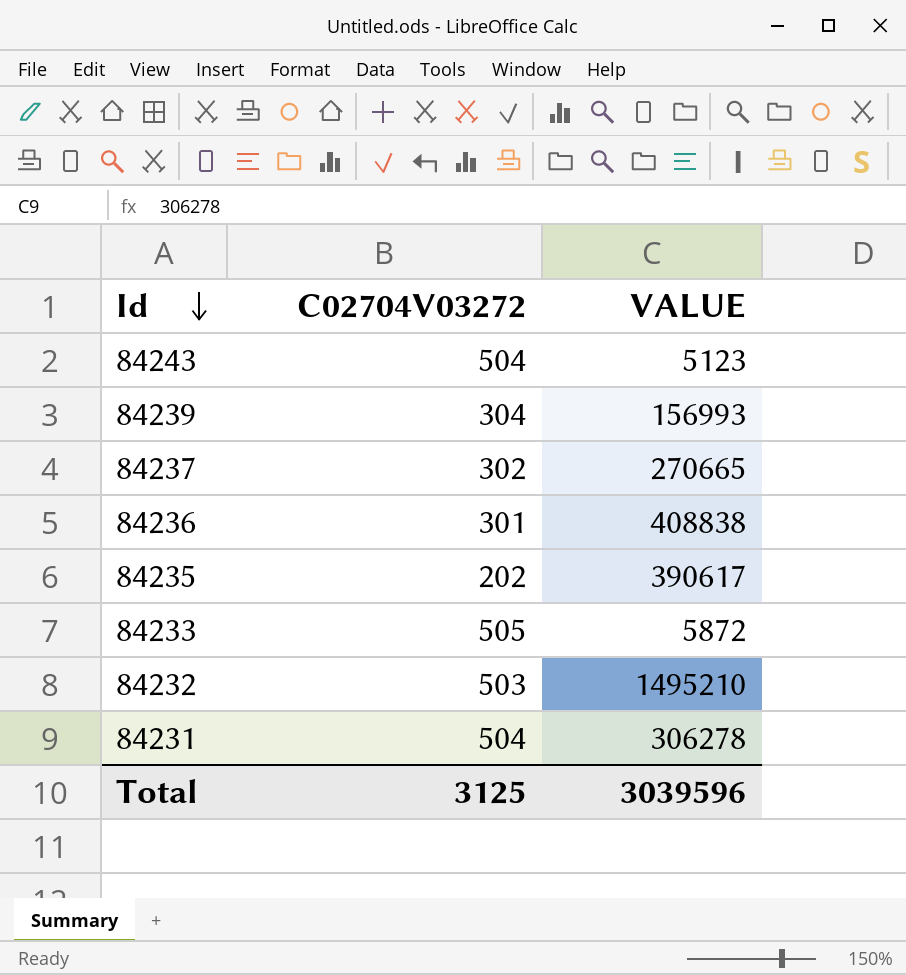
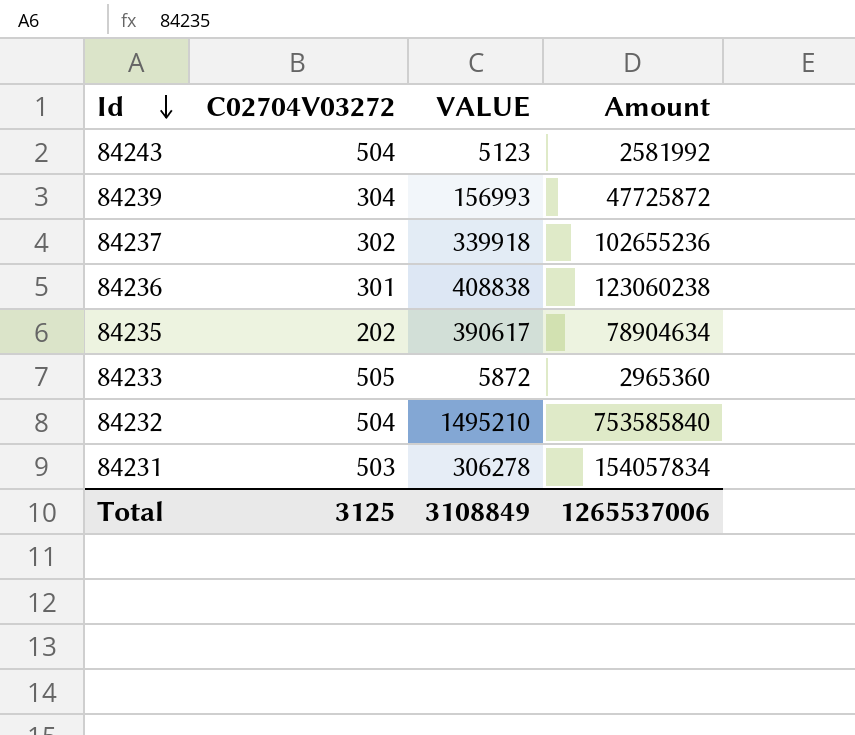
column Amount | formula: none -> [C02704V03272] * [VALUE]
84237 | VALUE: 270665 -> 339918
84232 | C02704V03272: 503 -> 504
84231 | C02704V03272: 504 -> 503
Total | VALUE: 3039596 -> 3108849

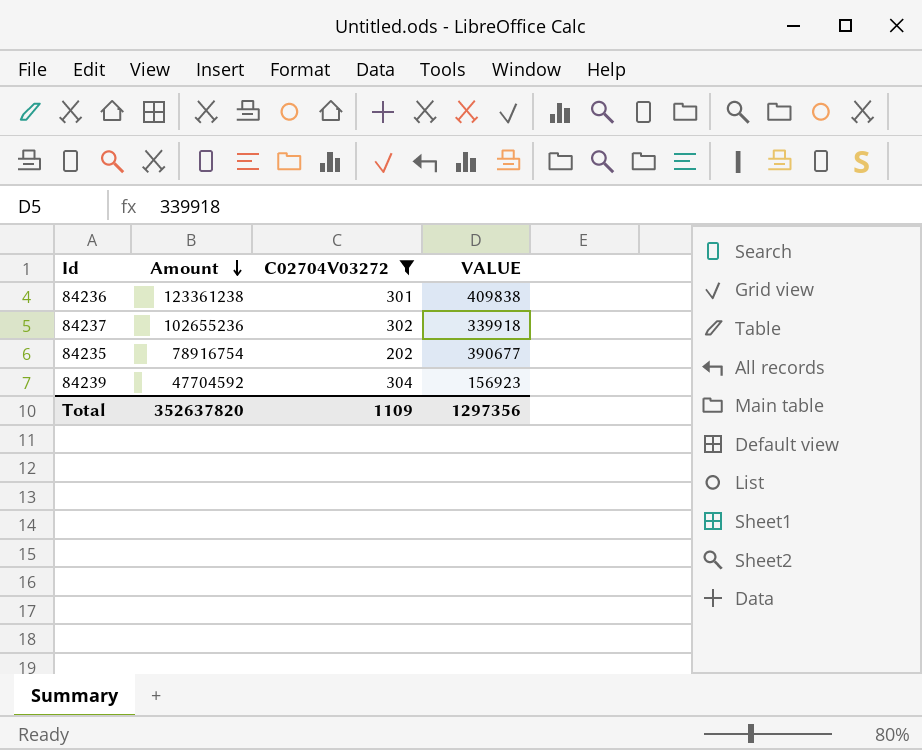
filter: none -> C02704V03272 <= 304
row order: Id descending -> Amount descending
column Amount | position: 4 -> 2
84236 | Amount: 123060238 -> 123361238
84236 | VALUE: 408838 -> 409838
84235 | Amount: 78904634 -> 78916754
84235 | VALUE: 390617 -> 390677
84239 | Amount: 47725872 -> 47704592
84239 | VALUE: 156993 -> 156923
Total | Amount: 1265537006 -> 352637820
Total | C02704V03272: 3125 -> 1109
Total | VALUE: 3108849 -> 1297356

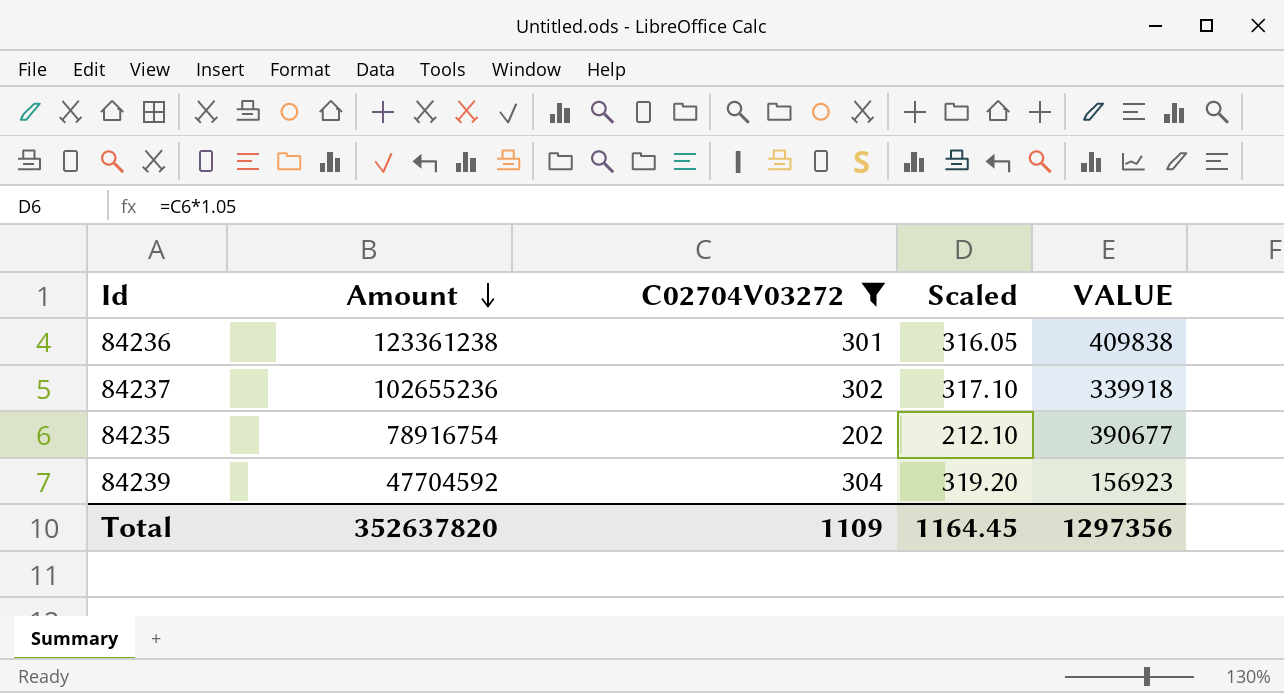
column Scaled | formula: none -> [C02704V03272] * 1.05

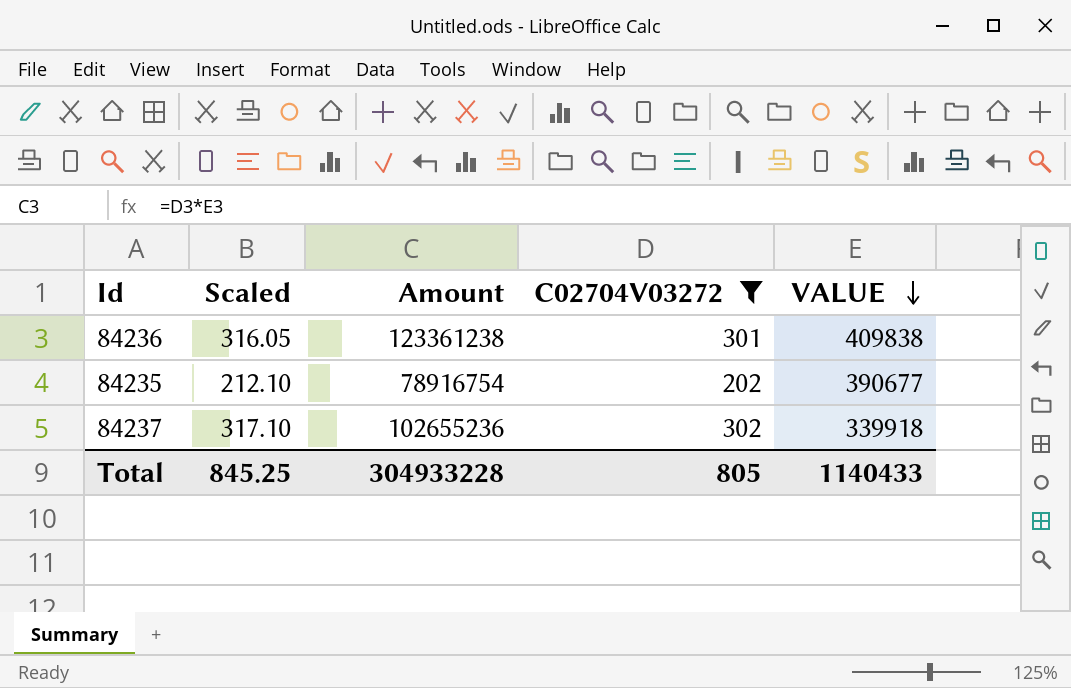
row order: Amount descending -> VALUE descending
column Scaled | position: 4 -> 2
row 84239: 47704592 | 304 | 319.20 | 156923 -> none
Total | Scaled: 1164.45 -> 845.25
Total | Amount: 352637820 -> 304933228
Total | C02704V03272: 1109 -> 805
Total | VALUE: 1297356 -> 1140433

